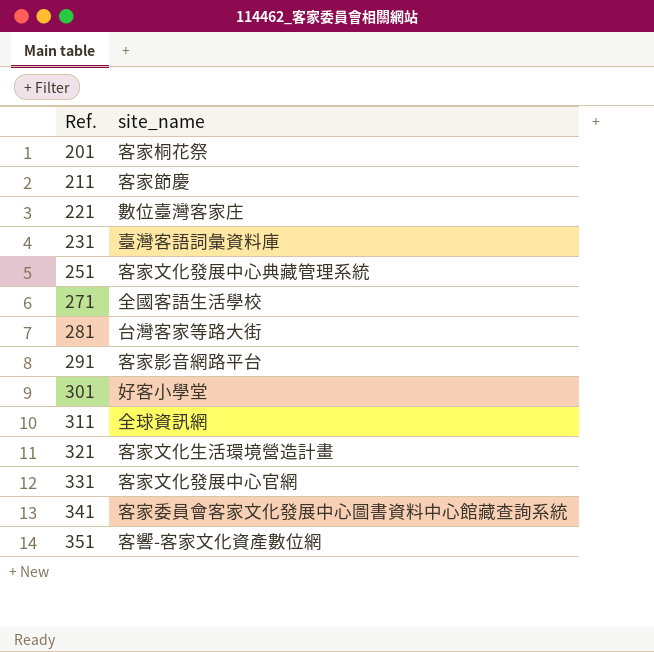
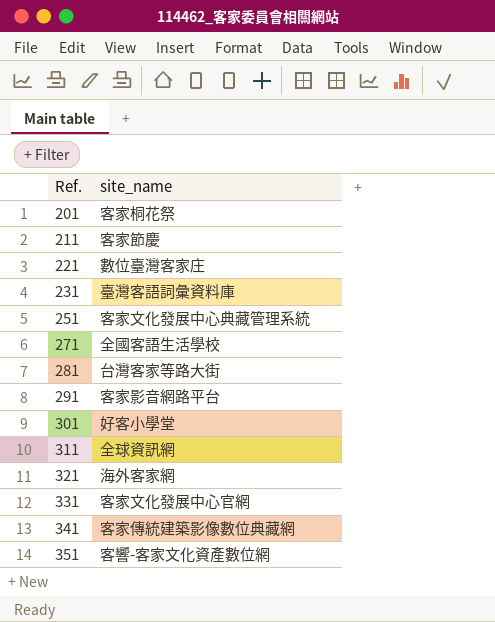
321 | site_name: 客家文化生活環境營造計畫 -> 海外客家網
341 | site_name: 客家委員會客家文化發展中心圖書資料中心館藏查詢系統 -> 客家傳統建築影像數位典藏網

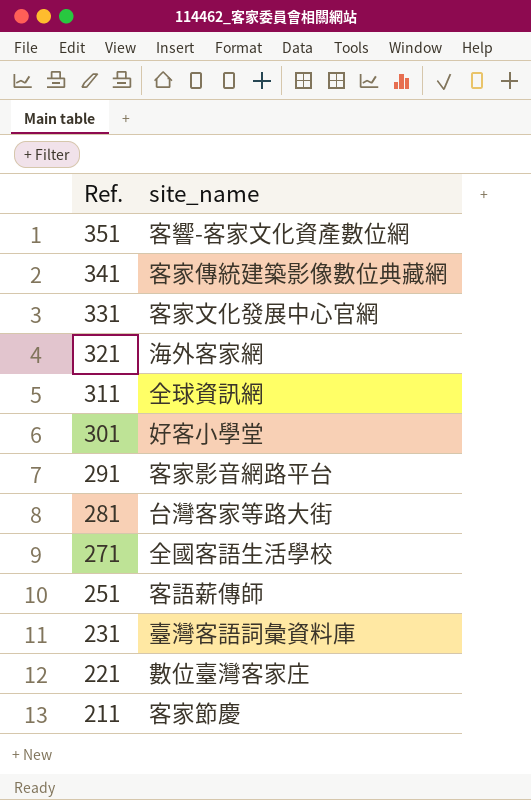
row order: Ref. ascending -> Ref. descending
row 201: 客家桐花祭 -> none
251 | site_name: 客家文化發展中心典藏管理系統 -> 客語薪傳師

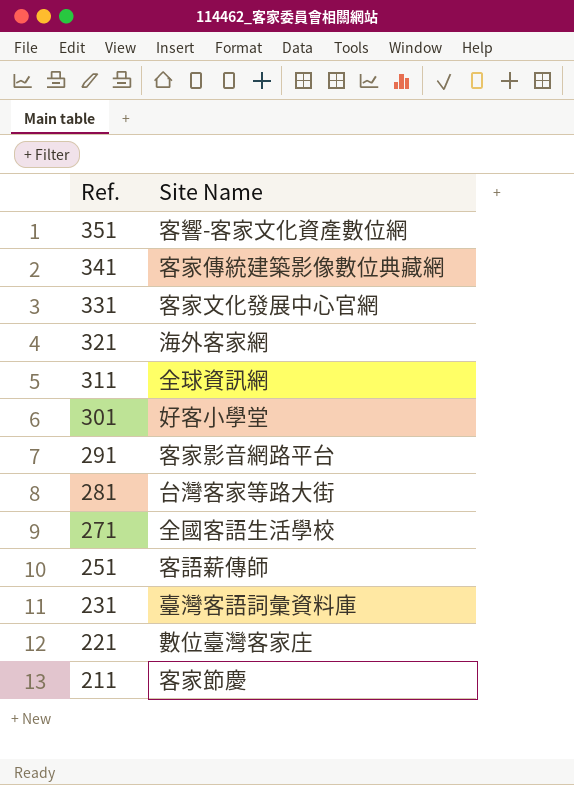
column name: site_name -> Site Name

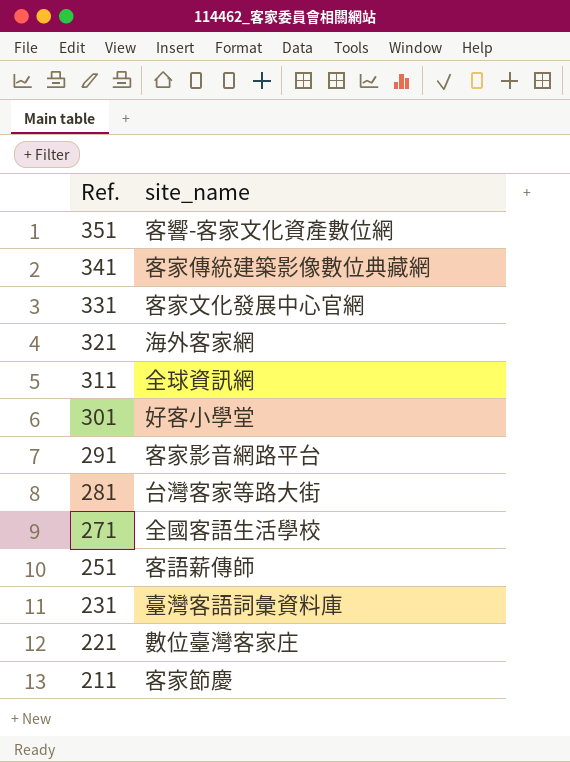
column name: Site Name -> site_name

